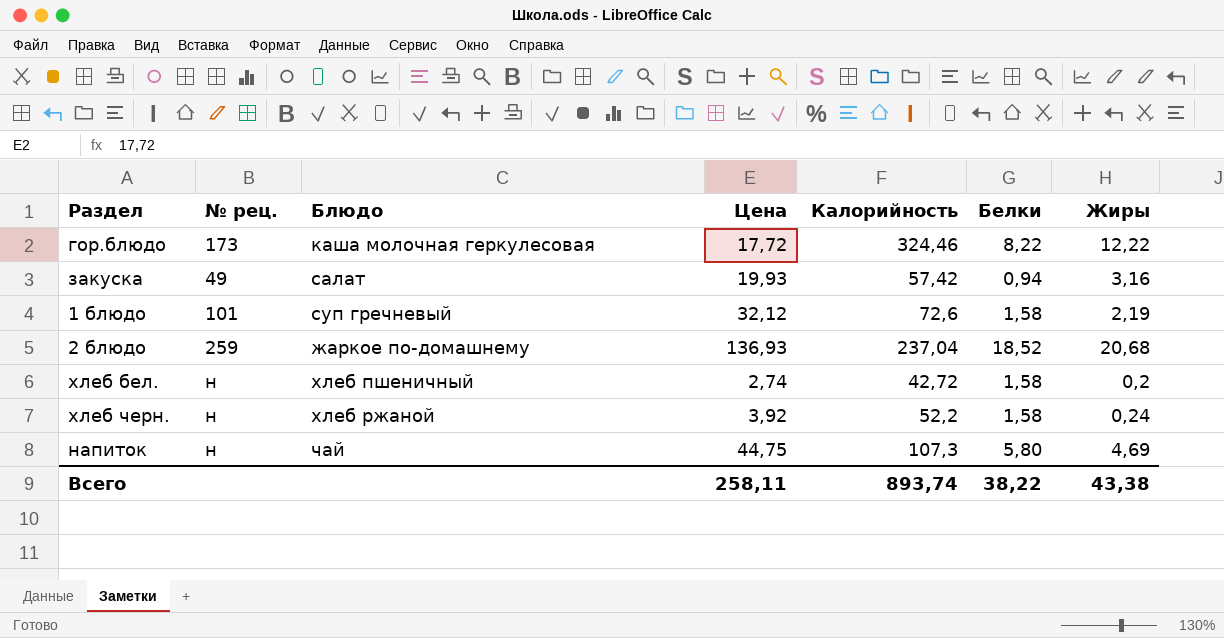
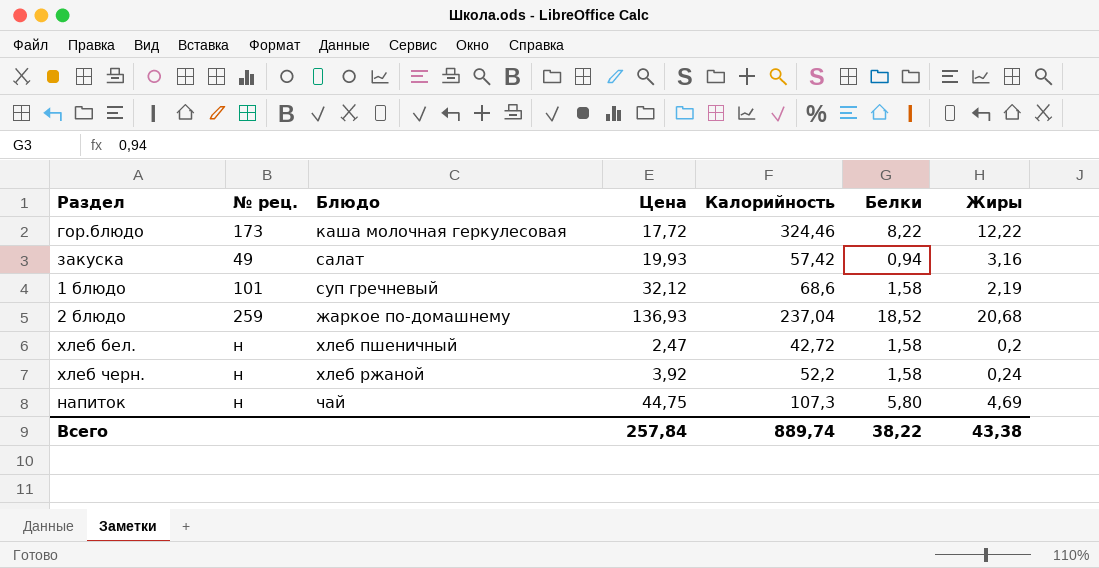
1 блюдо | Калорийность: 72,6 -> 68,6
хлеб бел. | Цена: 2,74 -> 2,47
Всего | Цена: 258,11 -> 257,84
Всего | Калорийность: 893,74 -> 889,74

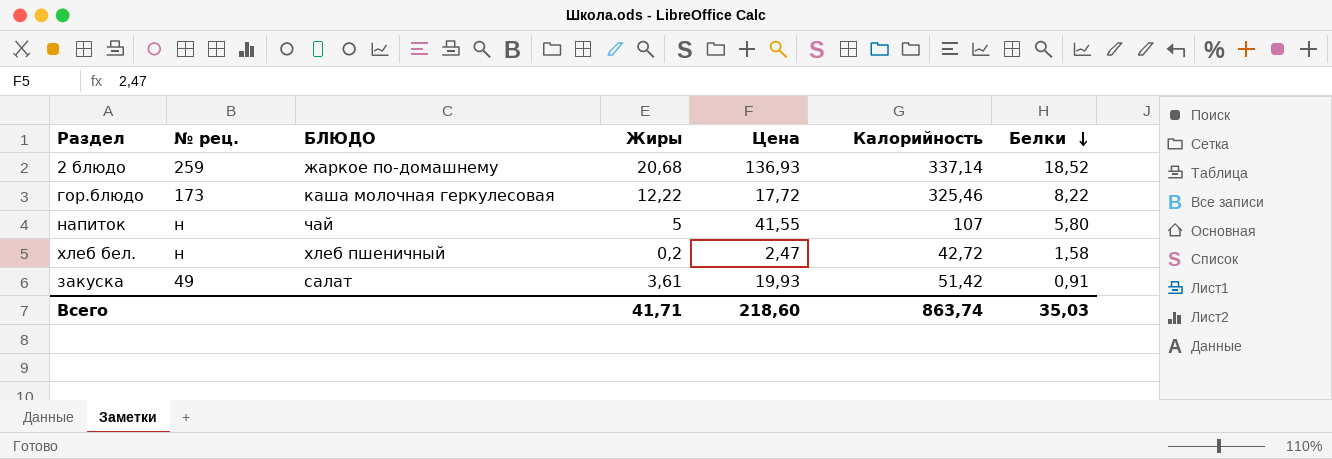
row order: none -> Белки descending
column name: Блюдо -> БЛЮДО
column Жиры | position: 7 -> 4
row 1 блюдо: 101 | суп гречневый | 32,12 | 68,6 | 1,58 | 2,19 -> none
row хлеб черн.: н | хлеб ржаной | 3,92 | 52,2 | 1,58 | 0,24 -> none
2 блюдо | Калорийность: 237,04 -> 337,14
гор.блюдо | Калорийность: 324,46 -> 325,46
напиток | Жиры: 4,69 -> 5
напиток | Цена: 44,75 -> 41,55
напиток | Калорийность: 107,3 -> 107
закуска | Жиры: 3,16 -> 3,61
закуска | Калорийность: 57,42 -> 51,42
закуска | Белки: 0,94 -> 0,91
Всего | Жиры: 43,38 -> 41,71
Всего | Цена: 257,84 -> 218,60
Всего | Калорийность: 889,74 -> 863,74
Всего | Белки: 38,22 -> 35,03

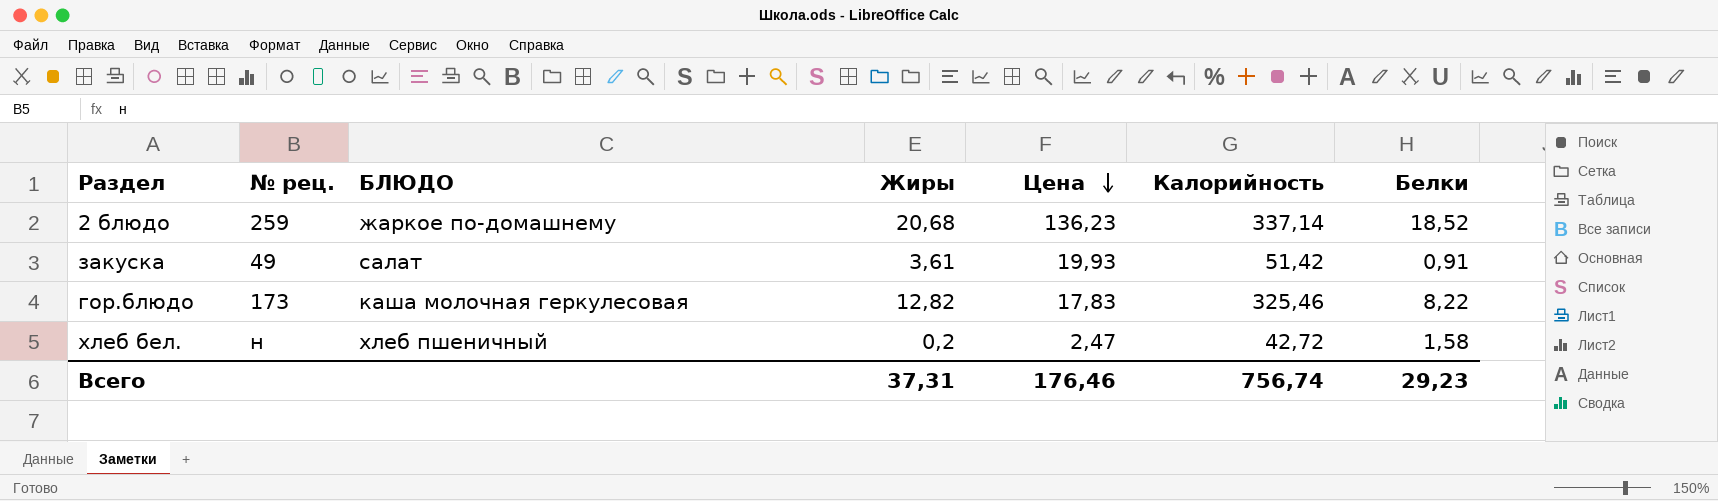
row order: Белки descending -> Цена descending
row напиток: н | чай | 5 | 41,55 | 107 | 5,80 -> none
2 блюдо | Цена: 136,93 -> 136,23
гор.блюдо | Жиры: 12,22 -> 12,82
гор.блюдо | Цена: 17,72 -> 17,83
Всего | Жиры: 41,71 -> 37,31
Всего | Цена: 218,60 -> 176,46
Всего | Калорийность: 863,74 -> 756,74
Всего | Белки: 35,03 -> 29,23

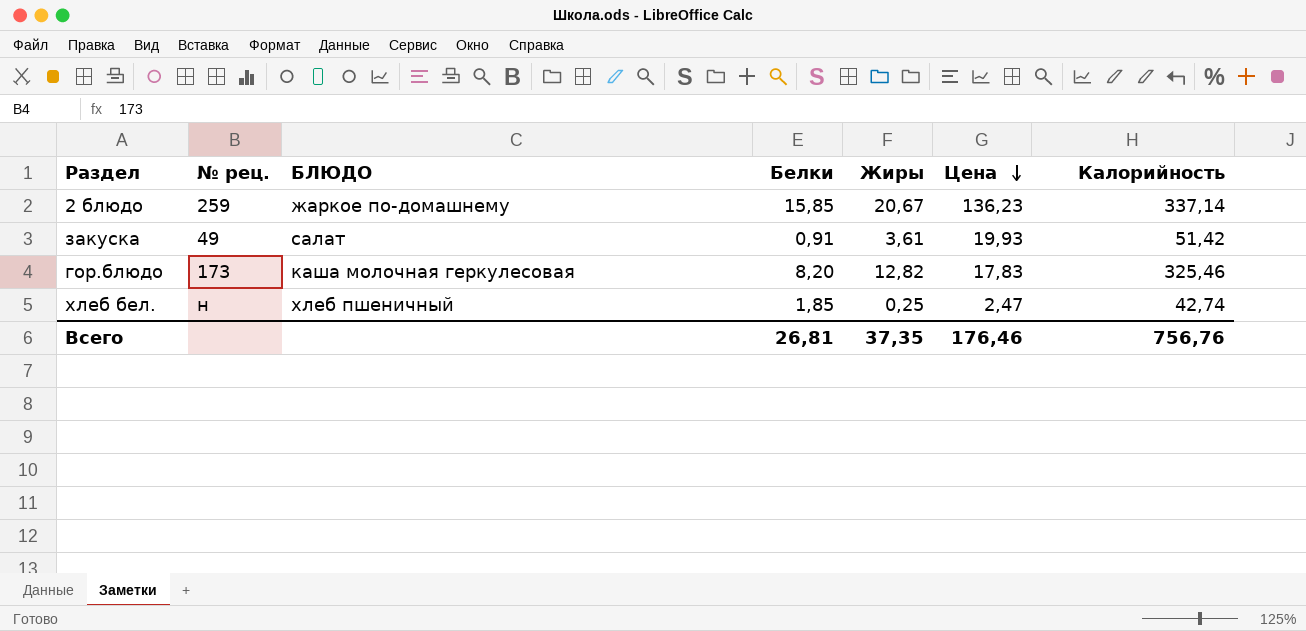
column Белки | position: 7 -> 4
2 блюдо | Белки: 18,52 -> 15,85
2 блюдо | Жиры: 20,68 -> 20,67
гор.блюдо | Белки: 8,22 -> 8,20
хлеб бел. | Белки: 1,58 -> 1,85
хлеб бел. | Жиры: 0,2 -> 0,25
хлеб бел. | Калорийность: 42,72 -> 42,74
Всего | Белки: 29,23 -> 26,81
Всего | Жиры: 37,31 -> 37,35
Всего | Калорийность: 756,74 -> 756,76

